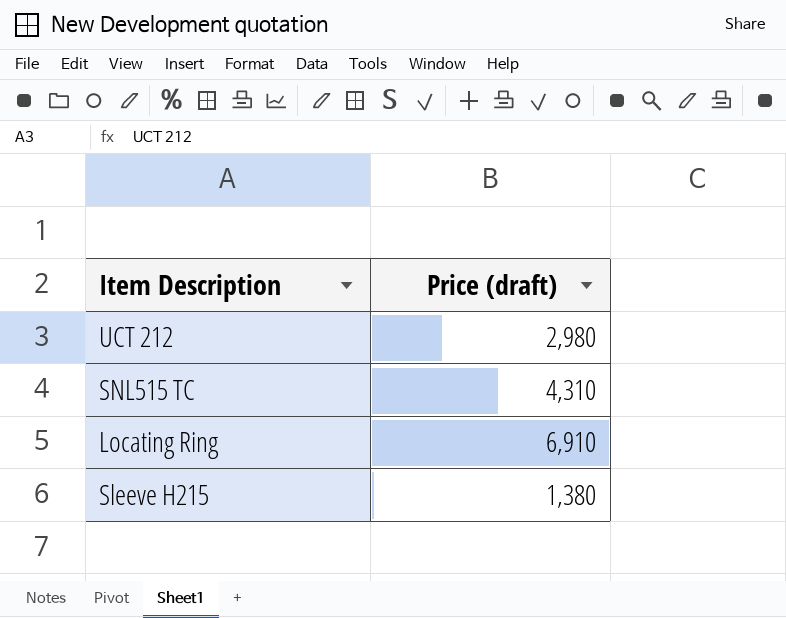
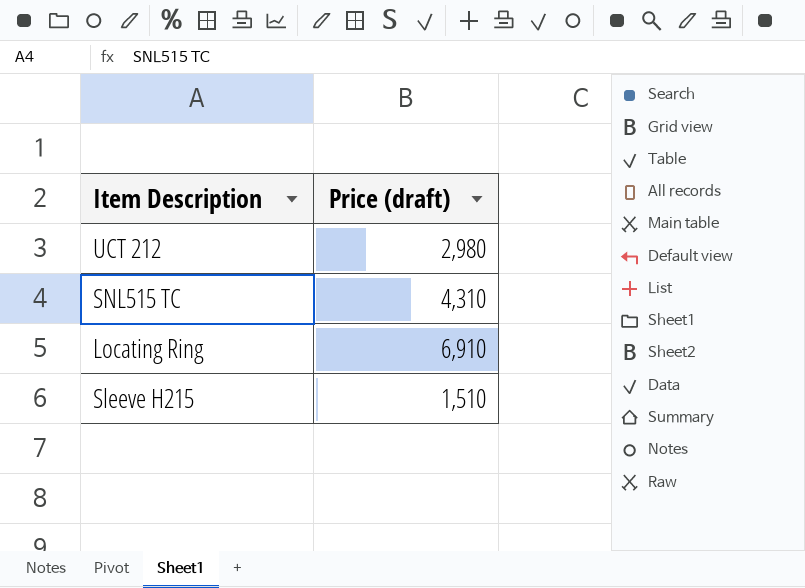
Sleeve H215 | Price (draft): 1,380 -> 1,510

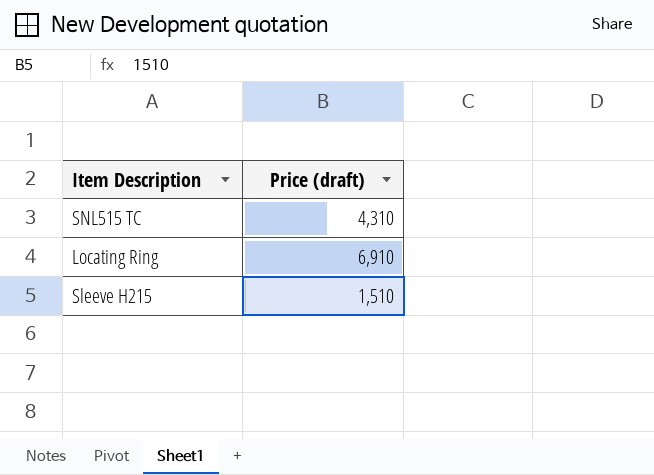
row UCT 212: 2,980 -> none

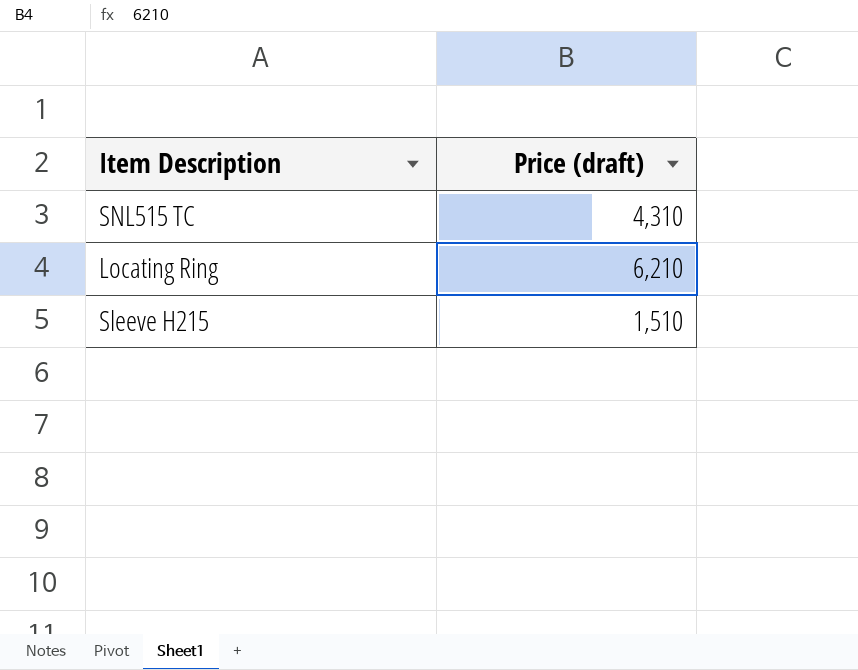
Locating Ring | Price (draft): 6,910 -> 6,210

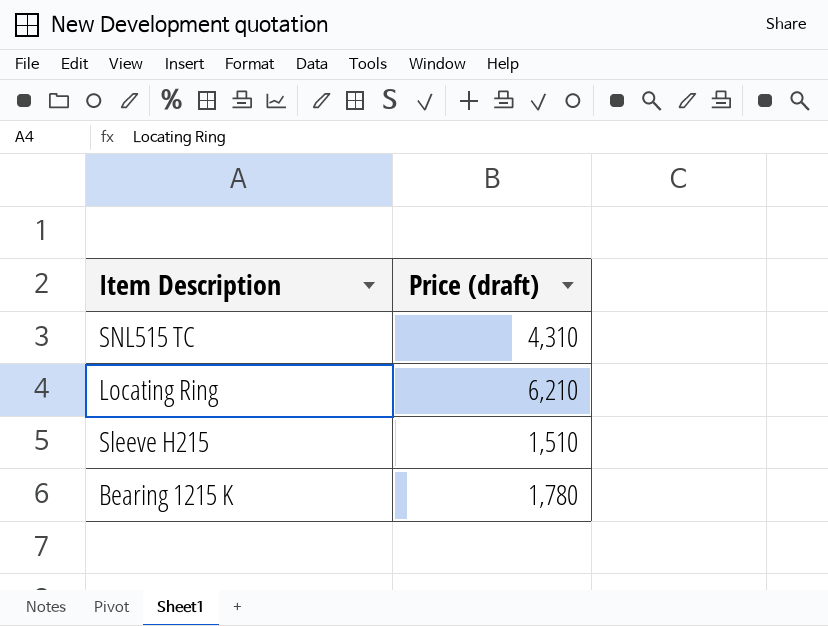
row Bearing 1215 K: none -> 1,780

